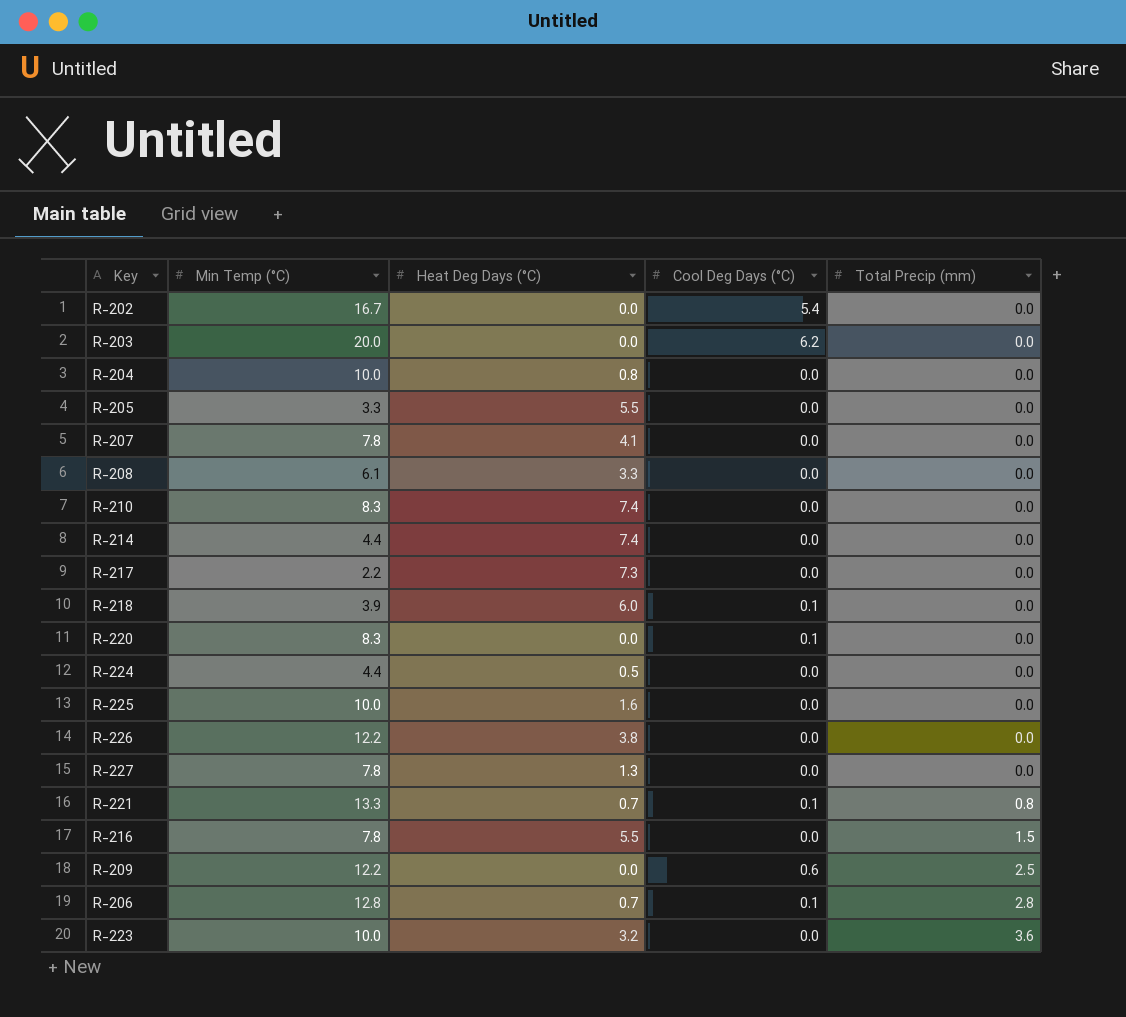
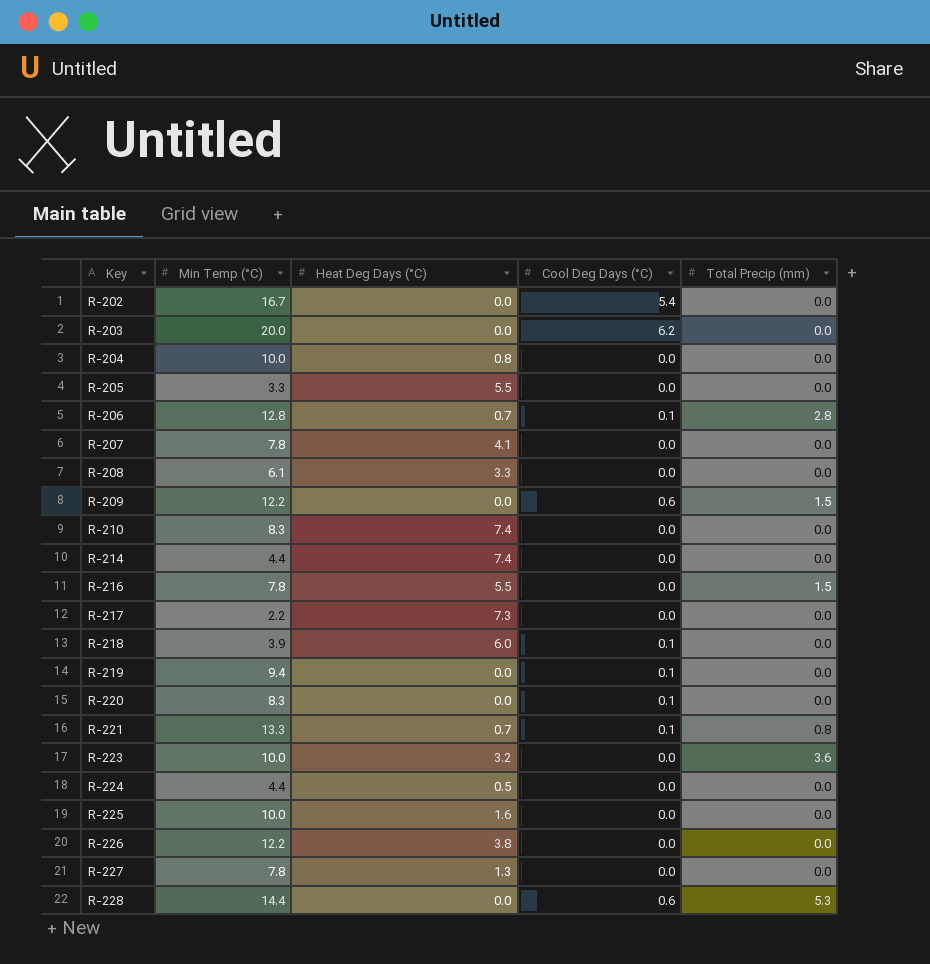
row order: Total Precip (mm) ascending -> Key ascending
R-209 | Total Precip (mm): 2.5 -> 1.5
row R-219: none -> 9.4 | 0.0 | 0.1 | 0.0
row R-228: none -> 14.4 | 0.0 | 0.6 | 5.3

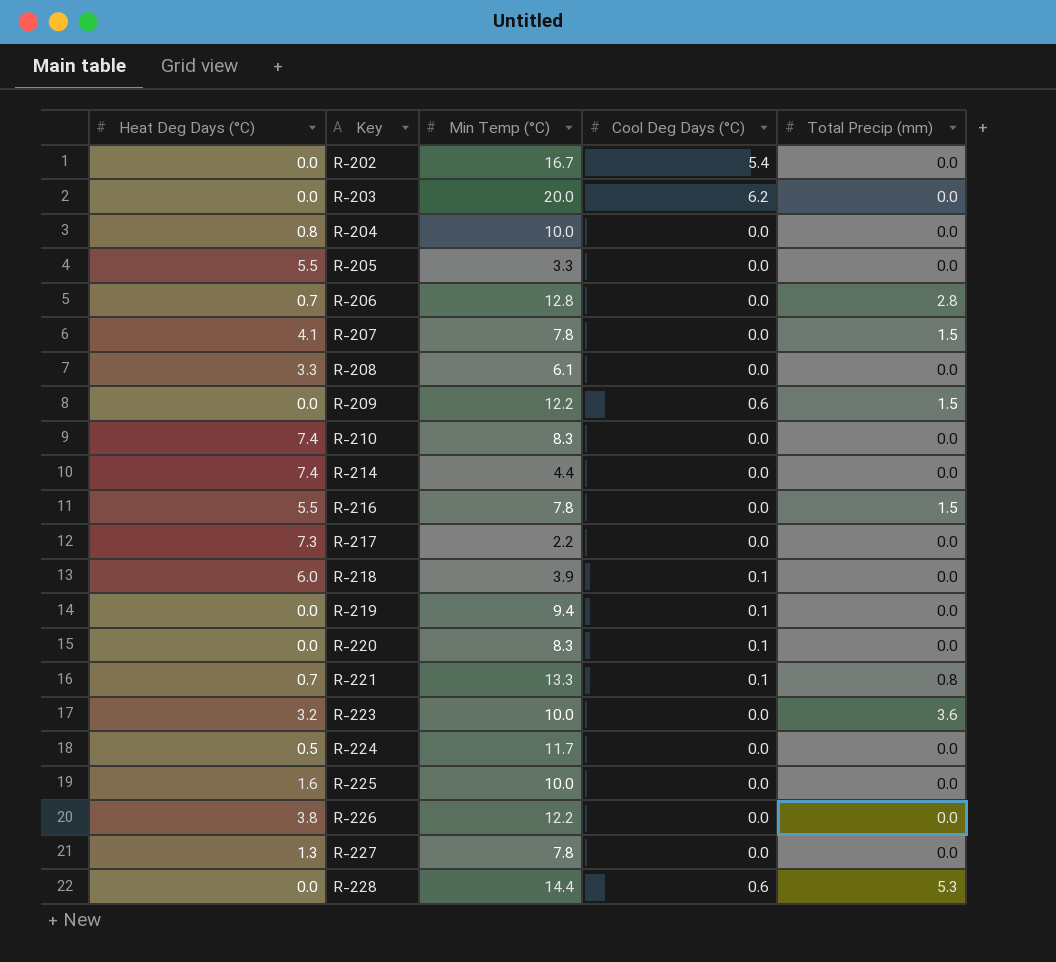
column Heat Deg Days (°C) | position: 3 -> 1
R-206 | Cool Deg Days (°C): 0.1 -> 0.0
R-207 | Total Precip (mm): 0.0 -> 1.5
R-224 | Min Temp (°C): 4.4 -> 11.7

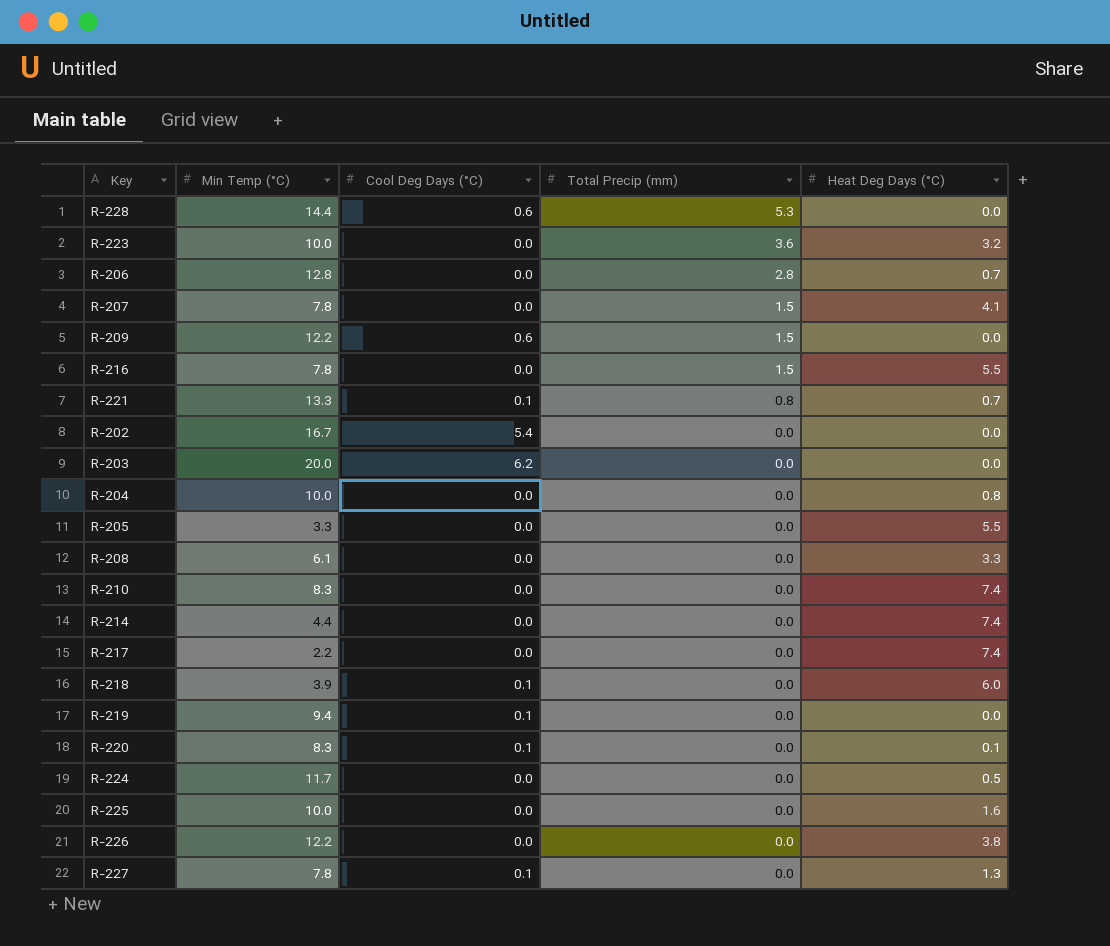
row order: Key ascending -> Total Precip (mm) descending
column Heat Deg Days (°C) | position: 1 -> 5
R-217 | Heat Deg Days (°C): 7.3 -> 7.4
R-220 | Heat Deg Days (°C): 0.0 -> 0.1
R-227 | Cool Deg Days (°C): 0.0 -> 0.1

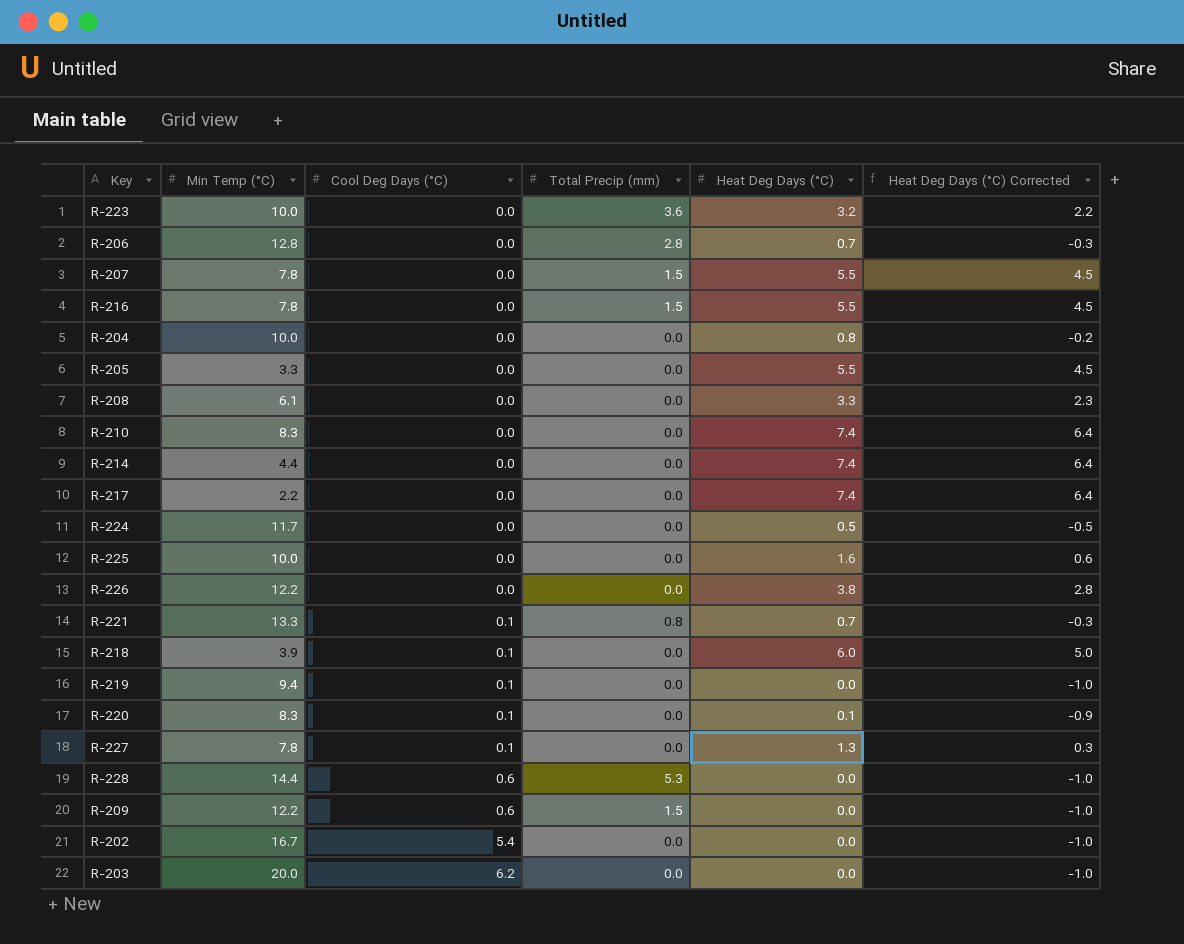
row order: Total Precip (mm) descending -> Cool Deg Days (°C) ascending
column Heat Deg Days (°C) Corrected | formula: none -> [Heat Deg Days (°C)] - 1
R-207 | Heat Deg Days (°C): 4.1 -> 5.5

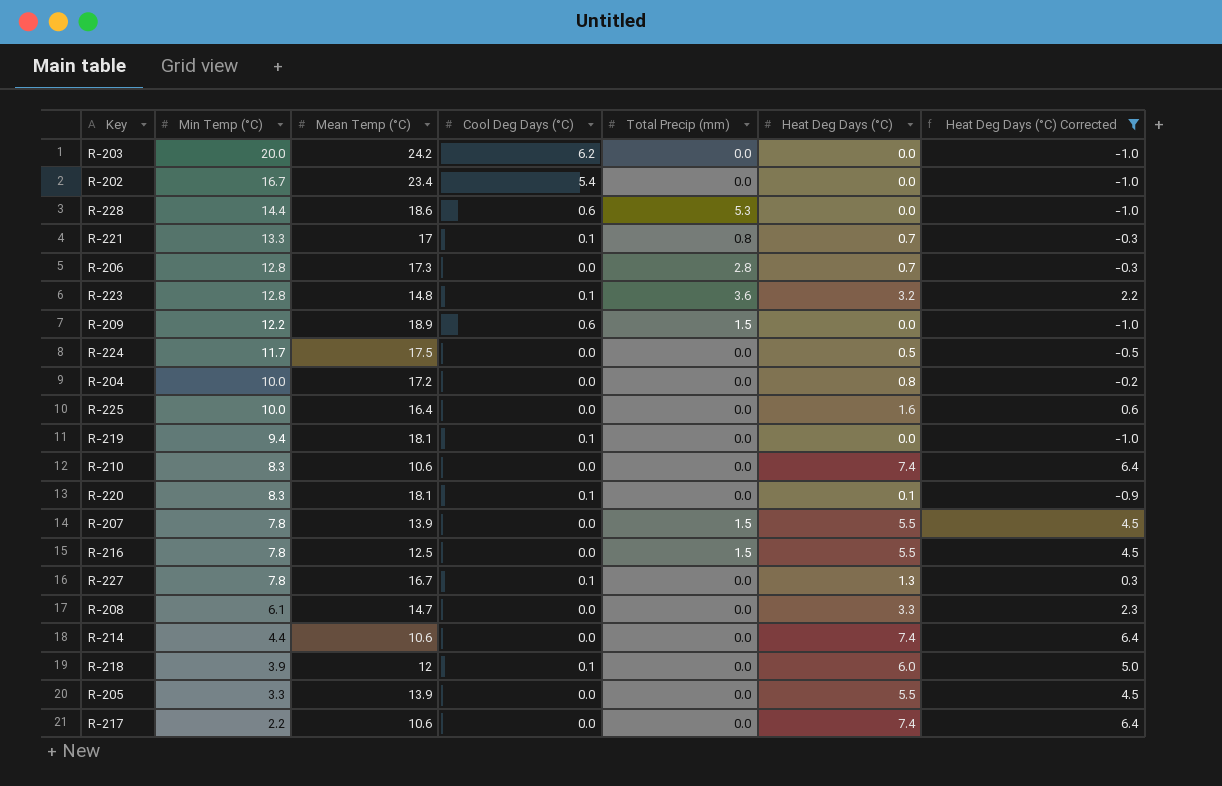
filter: none -> Heat Deg Days (°C) Corrected != 2.8
row order: Cool Deg Days (°C) ascending -> Min Temp (°C) descending
column Mean Temp (°C) | position: none -> 3
R-223 | Min Temp (°C): 10.0 -> 12.8
R-223 | Cool Deg Days (°C): 0.0 -> 0.1

